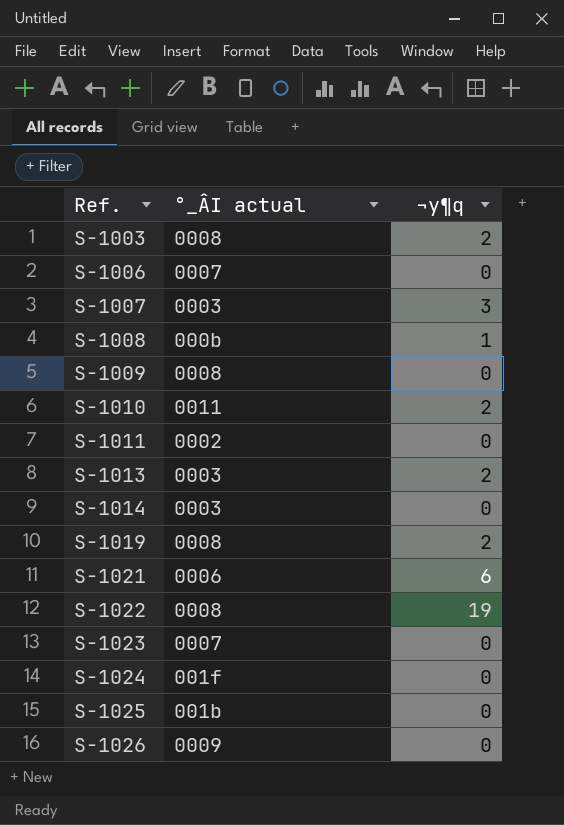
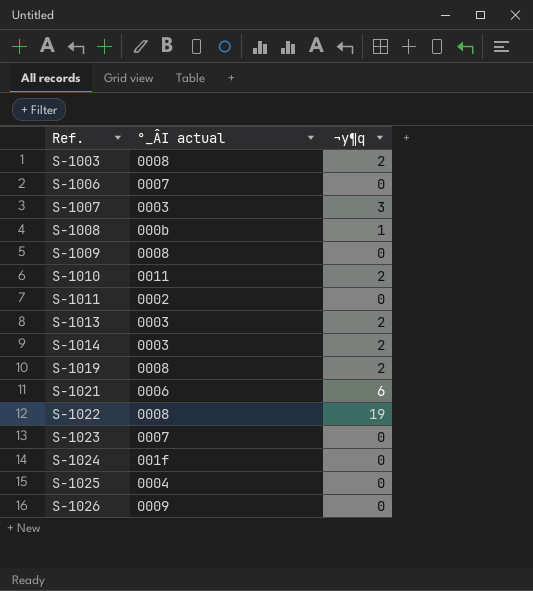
S-1014 | ¬y¶q: 0 -> 2
S-1025 | °_ÂI actual: 001b -> 0004

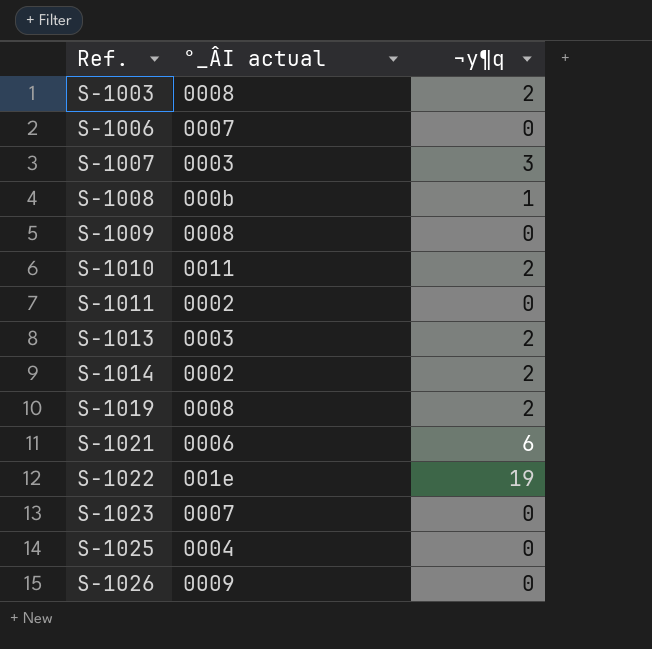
row S-1024: 001f | 0 -> none
S-1014 | °_ÂI actual: 0003 -> 0002
S-1022 | °_ÂI actual: 0008 -> 001e

